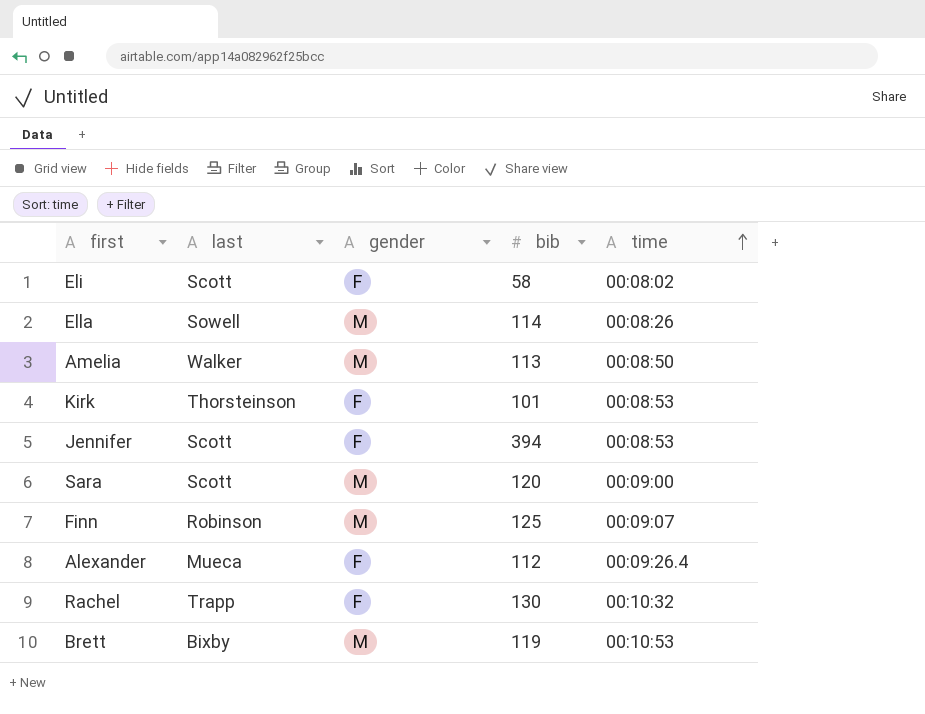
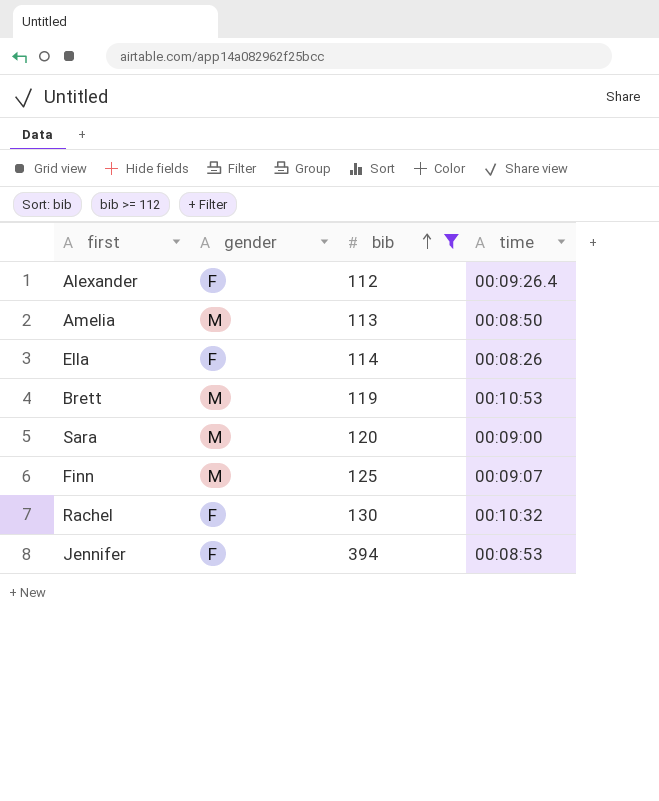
filter: none -> bib >= 112
row order: time ascending -> bib ascending
column last | position: 2 -> none
Ella | gender: M -> F

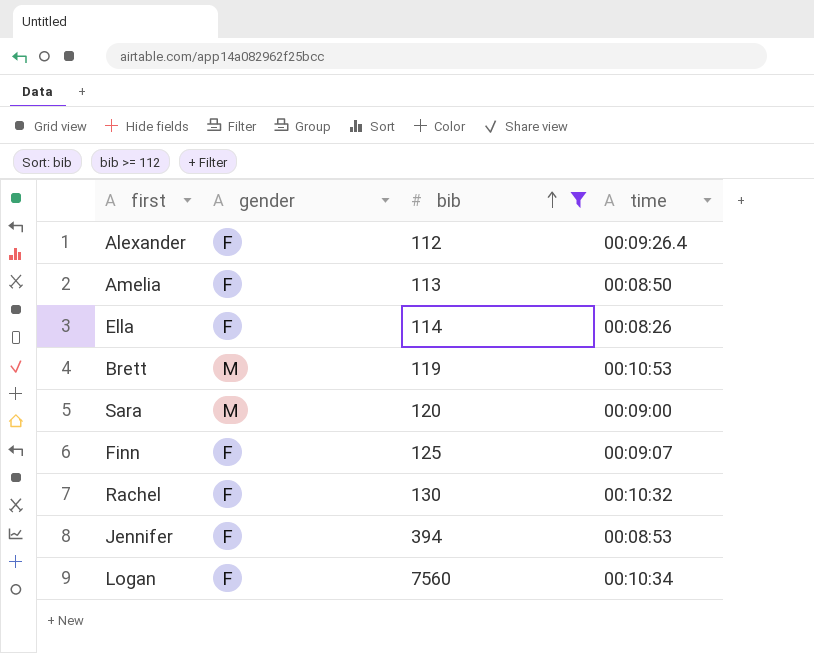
Amelia | gender: M -> F
Finn | gender: M -> F
row Logan: none -> F | 7560 | 00:10:34

